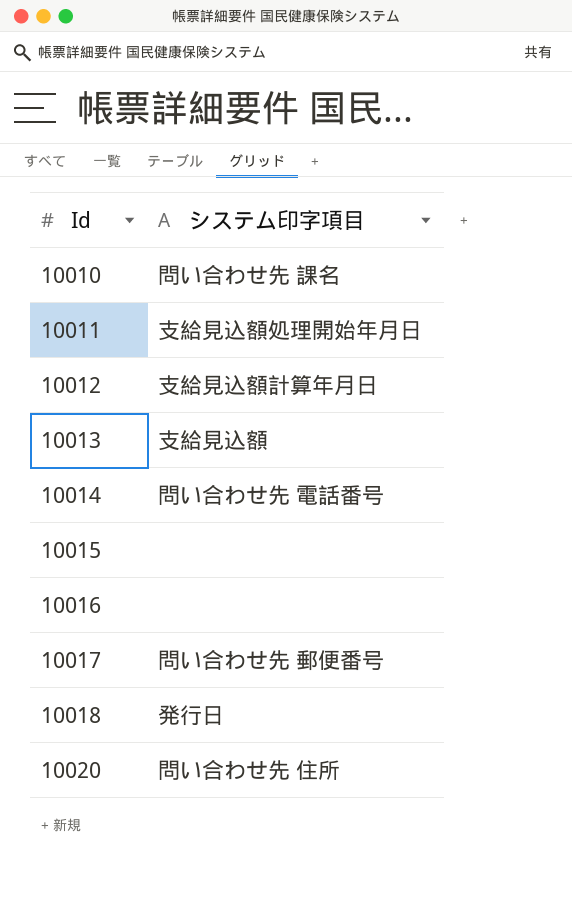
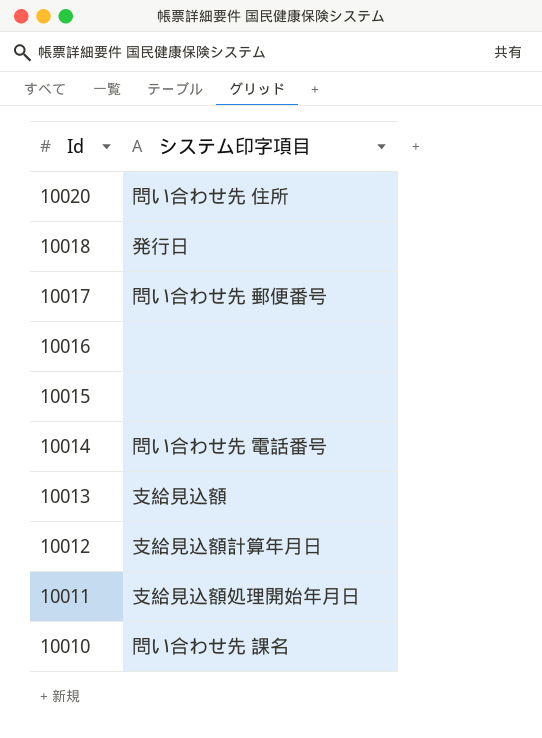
row order: Id ascending -> Id descending

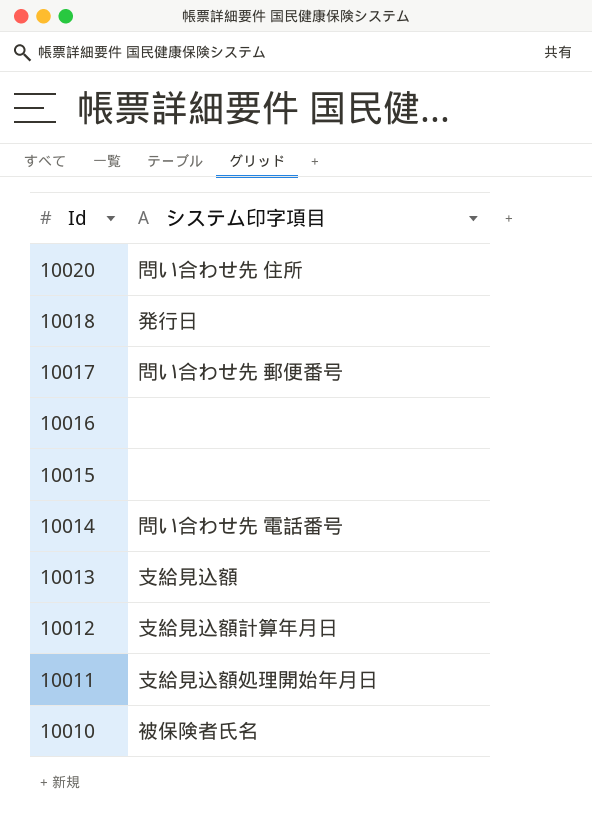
10010 | システム印字項目: 問い合わせ先 課名 -> 被保険者氏名

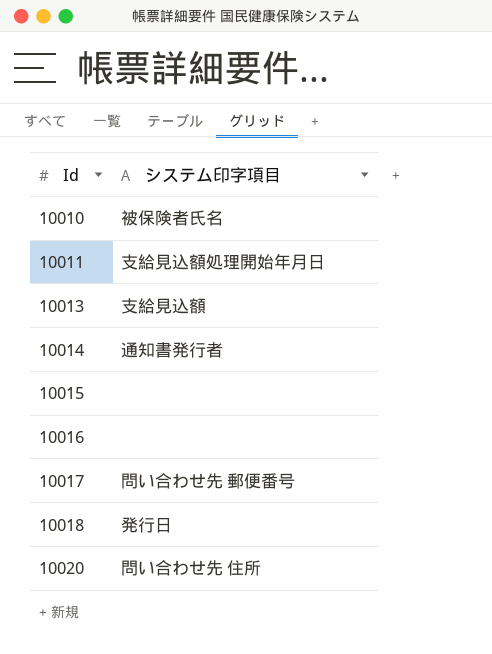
row order: Id descending -> Id ascending
row 10012: 支給見込額計算年月日 -> none
10014 | システム印字項目: 問い合わせ先 電話番号 -> 通知書発行者

